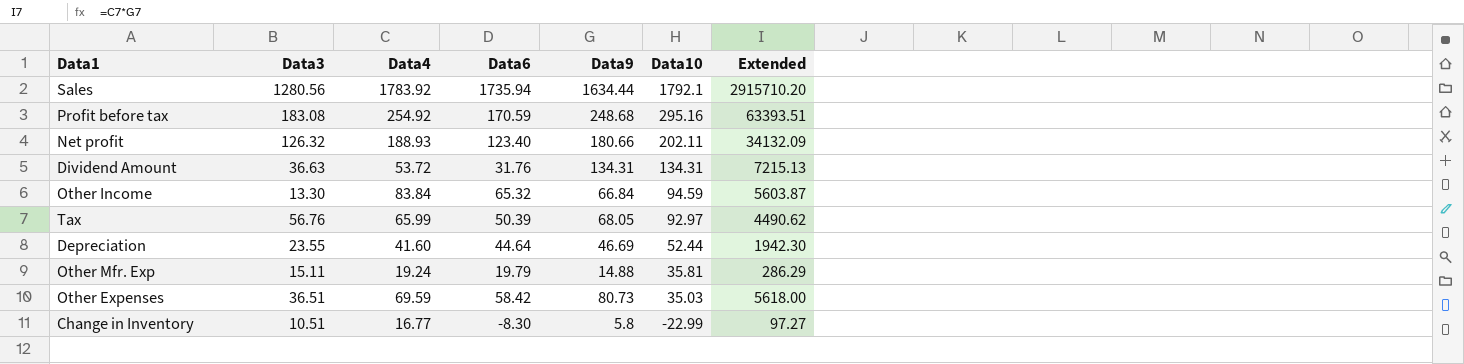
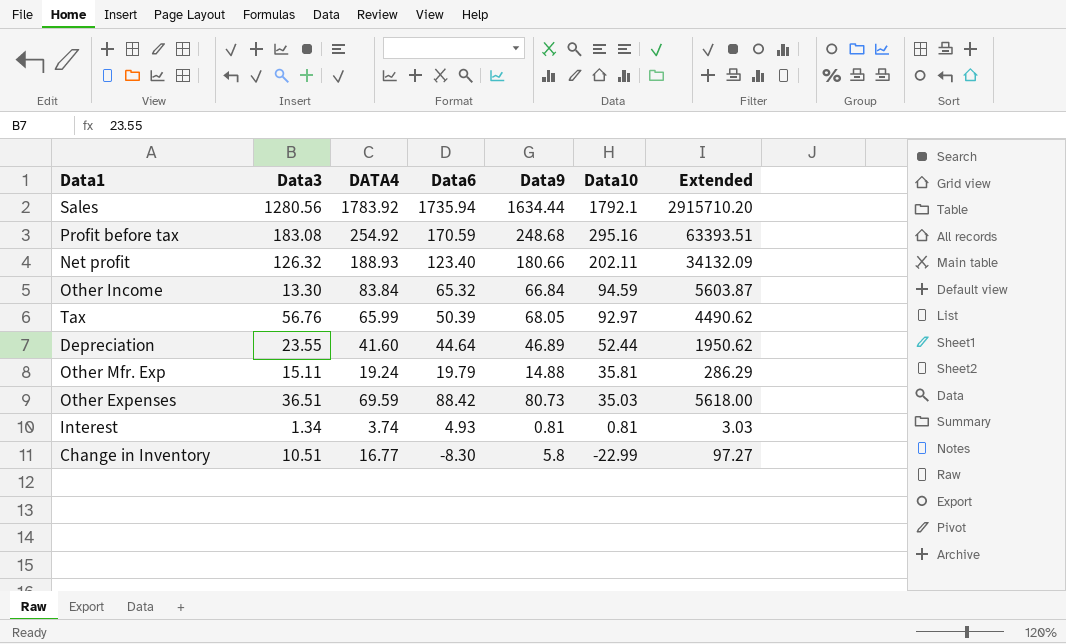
column name: Data4 -> DATA4
row Dividend Amount: 36.63 | 53.72 | 31.76 | 134.31 | 134.31 | 7215.13 -> none
Depreciation | Data9: 46.69 -> 46.89
Depreciation | Extended: 1942.30 -> 1950.62
Other Expenses | Data6: 58.42 -> 88.42
row Interest: none -> 1.34 | 3.74 | 4.93 | 0.81 | 0.81 | 3.03

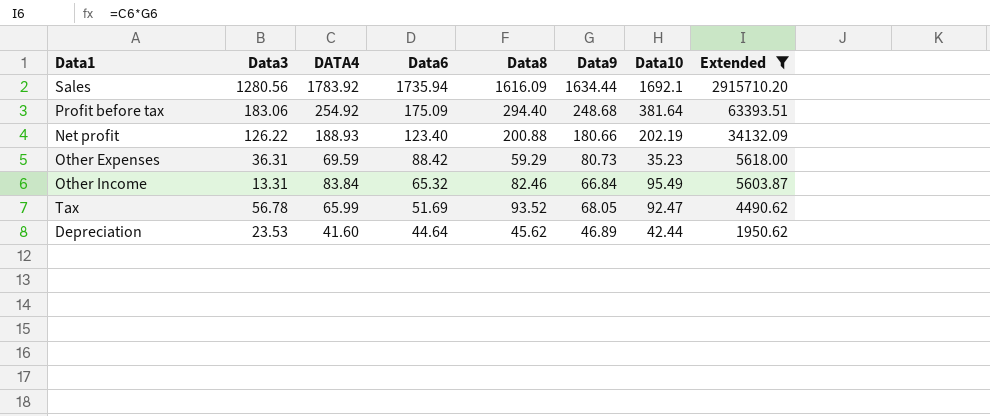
filter: none -> Extended >= 1950.62
row order: Data10 descending -> Data6 descending
column Data8 | position: none -> 5
Sales | Data10: 1792.1 -> 1692.1
Profit before tax | Data3: 183.08 -> 183.06
Profit before tax | Data6: 170.59 -> 175.09
Profit before tax | Data10: 295.16 -> 381.64
Net profit | Data3: 126.32 -> 126.22
Net profit | Data10: 202.11 -> 202.19
Other Expenses | Data3: 36.51 -> 36.31
Other Expenses | Data10: 35.03 -> 35.23
Other Income | Data3: 13.30 -> 13.31
Other Income | Data10: 94.59 -> 95.49
Tax | Data3: 56.76 -> 56.78
Tax | Data6: 50.39 -> 51.69
Tax | Data10: 92.97 -> 92.47
Depreciation | Data3: 23.55 -> 23.53
Depreciation | Data10: 52.44 -> 42.44

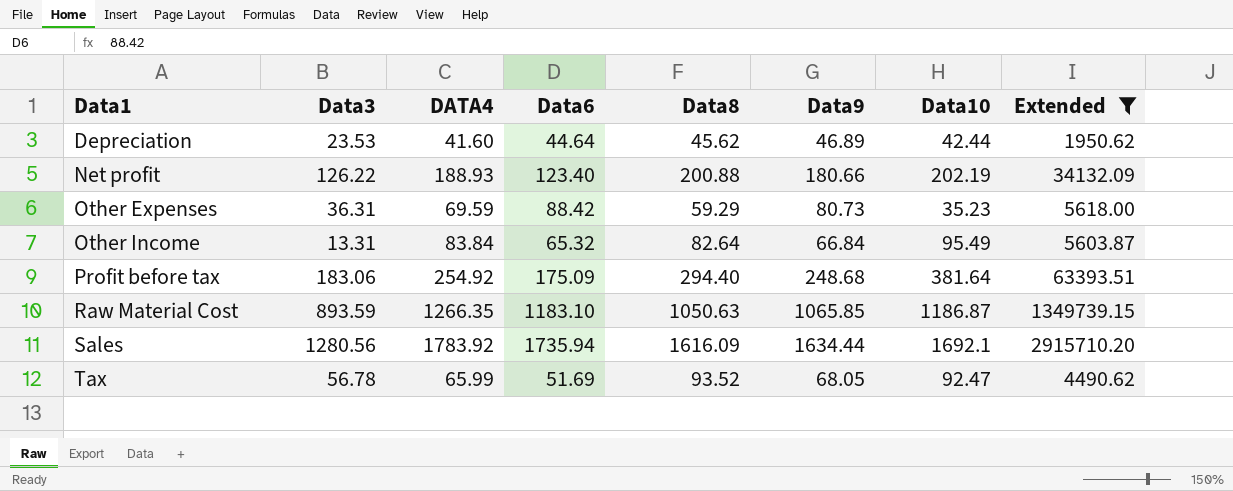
row order: Data6 descending -> Data1 ascending
Other Income | Data8: 82.46 -> 82.64
row Raw Material Cost: none -> 893.59 | 1266.35 | 1183.10 | 1050.63 | 1065.85 | 1186.87 | 1349739.15

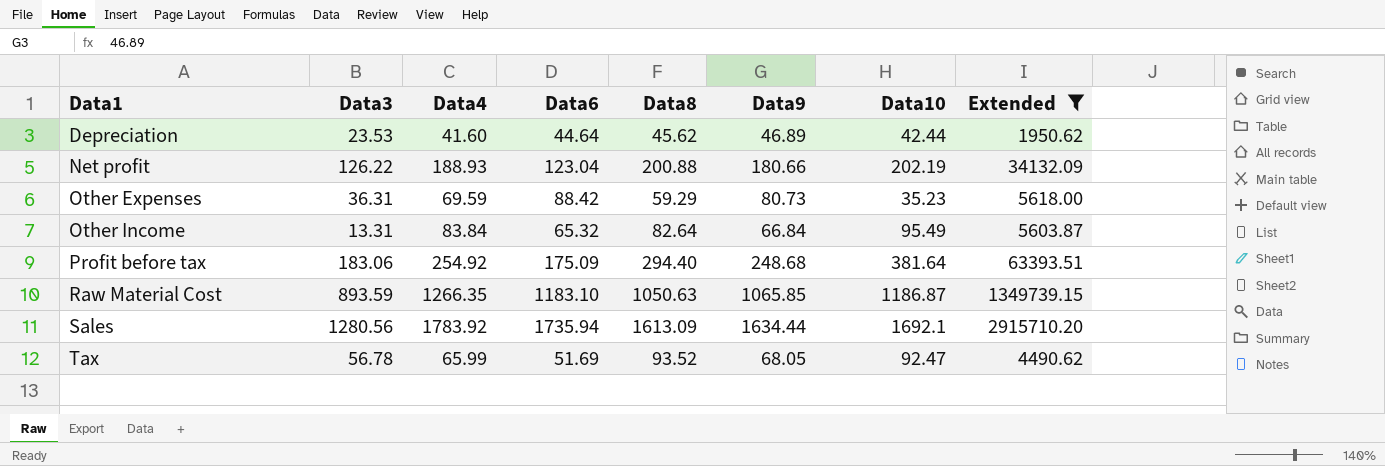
column name: DATA4 -> Data4
Net profit | Data6: 123.40 -> 123.04
Sales | Data8: 1616.09 -> 1613.09

